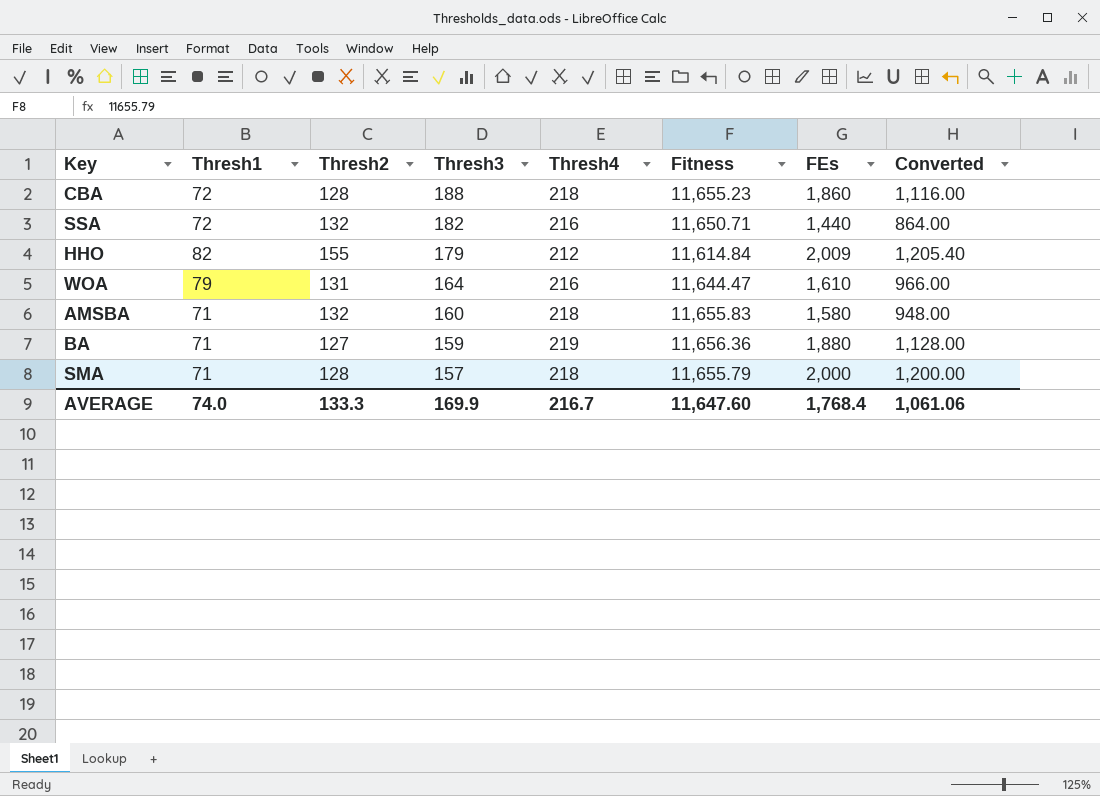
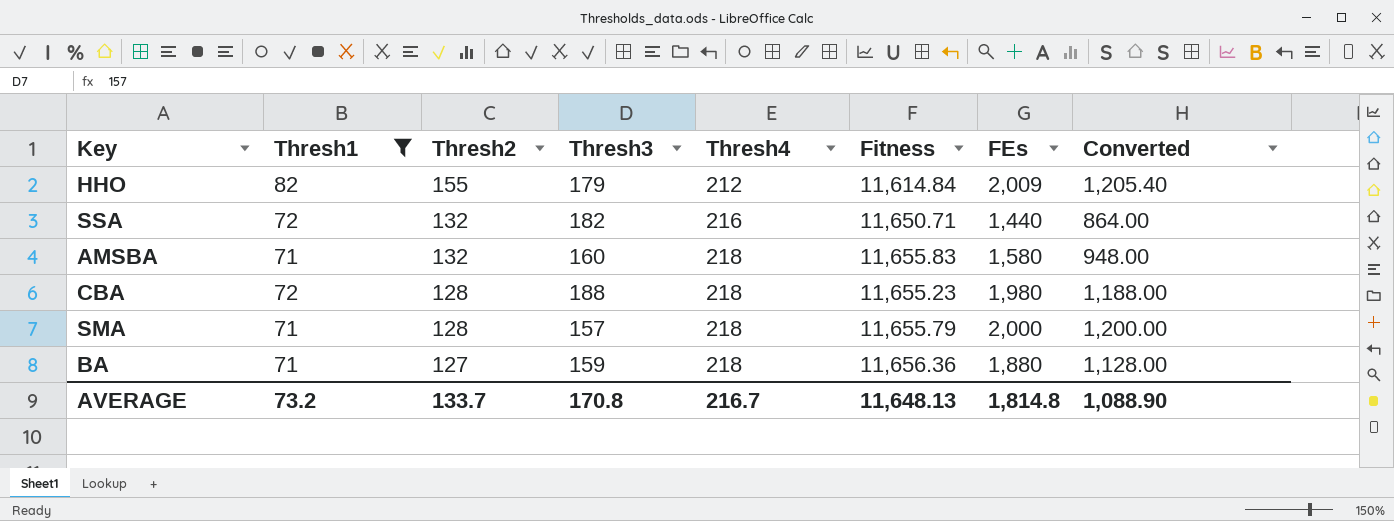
filter: none -> Thresh1 != 79
row order: Thresh3 descending -> Thresh2 descending
CBA | FEs: 1,860 -> 1,980
CBA | Converted: 1,116.00 -> 1,188.00
BA | Thresh4: 219 -> 218
AVERAGE | Thresh1: 74.0 -> 73.2
AVERAGE | Thresh2: 133.3 -> 133.7
AVERAGE | Thresh3: 169.9 -> 170.8
AVERAGE | Fitness: 11,647.60 -> 11,648.13
AVERAGE | FEs: 1,768.4 -> 1,814.8
AVERAGE | Converted: 1,061.06 -> 1,088.90

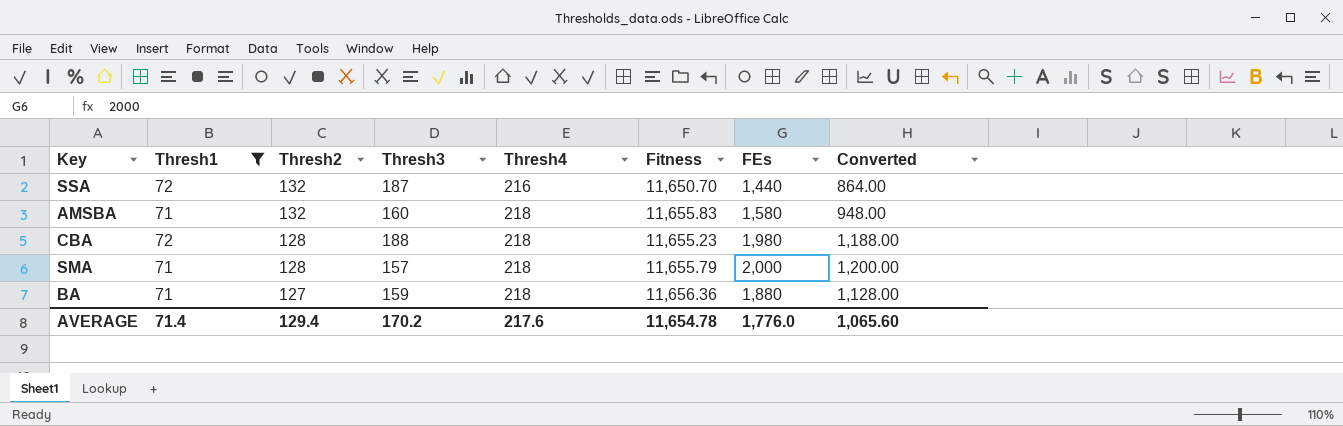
row HHO: 82 | 155 | 179 | 212 | 11,614.84 | 2,009 | 1,205.40 -> none
SSA | Thresh3: 182 -> 187
SSA | Fitness: 11,650.71 -> 11,650.70
AVERAGE | Thresh1: 73.2 -> 71.4
AVERAGE | Thresh2: 133.7 -> 129.4
AVERAGE | Thresh3: 170.8 -> 170.2
AVERAGE | Thresh4: 216.7 -> 217.6
AVERAGE | Fitness: 11,648.13 -> 11,654.78
AVERAGE | FEs: 1,814.8 -> 1,776.0
AVERAGE | Converted: 1,088.90 -> 1,065.60

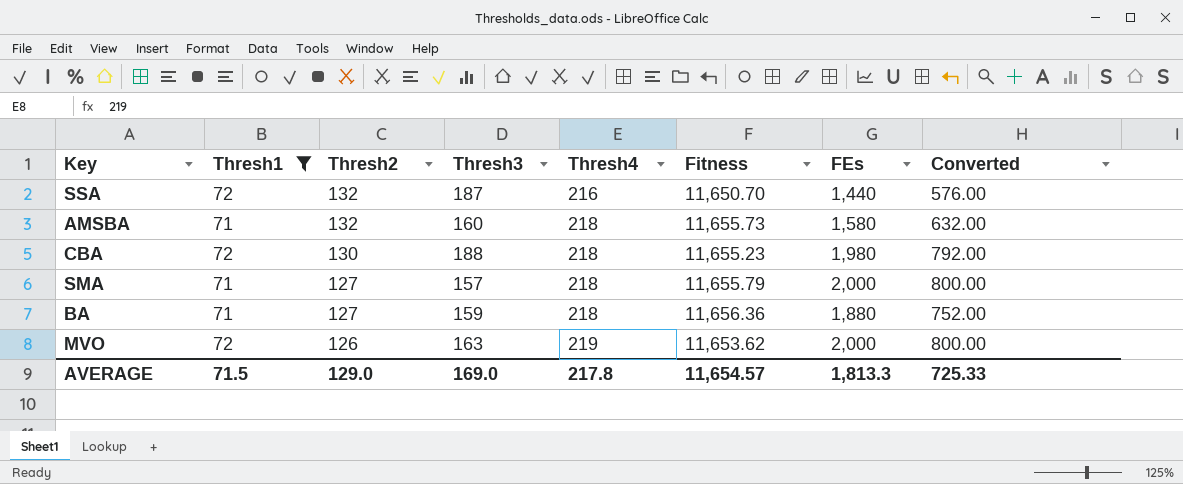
column Converted | formula: [FEs] * 0.6 -> [FEs] * 0.4
AMSBA | Fitness: 11,655.83 -> 11,655.73
CBA | Thresh2: 128 -> 130
SMA | Thresh2: 128 -> 127
row MVO: none -> 72 | 126 | 163 | 219 | 11,653.62 | 2,000 | 800.00
AVERAGE | Thresh1: 71.4 -> 71.5
AVERAGE | Thresh2: 129.4 -> 129.0
AVERAGE | Thresh3: 170.2 -> 169.0
AVERAGE | Thresh4: 217.6 -> 217.8
AVERAGE | Fitness: 11,654.78 -> 11,654.57
AVERAGE | FEs: 1,776.0 -> 1,813.3
AVERAGE | Converted: 1,065.60 -> 725.33

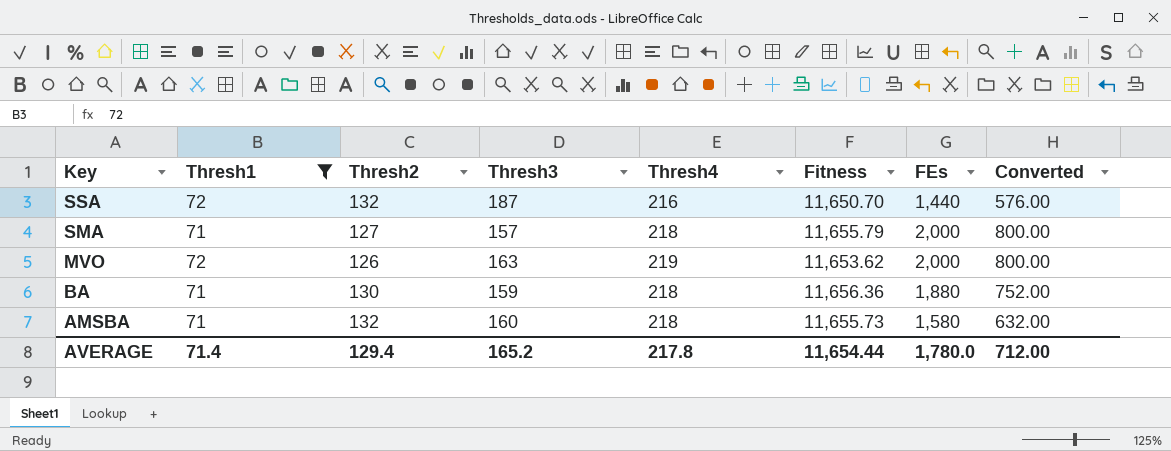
row order: Thresh2 descending -> Key descending
row CBA: 72 | 130 | 188 | 218 | 11,655.23 | 1,980 | 792.00 -> none
BA | Thresh2: 127 -> 130
AVERAGE | Thresh1: 71.5 -> 71.4
AVERAGE | Thresh2: 129.0 -> 129.4
AVERAGE | Thresh3: 169.0 -> 165.2
AVERAGE | Fitness: 11,654.57 -> 11,654.44
AVERAGE | FEs: 1,813.3 -> 1,780.0
AVERAGE | Converted: 725.33 -> 712.00

